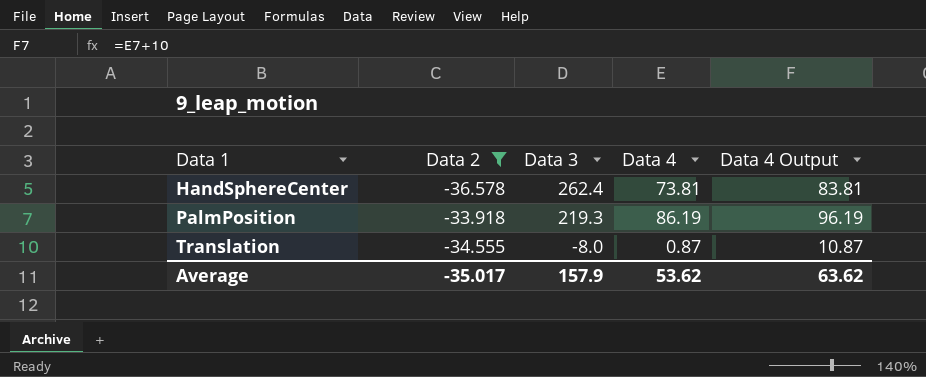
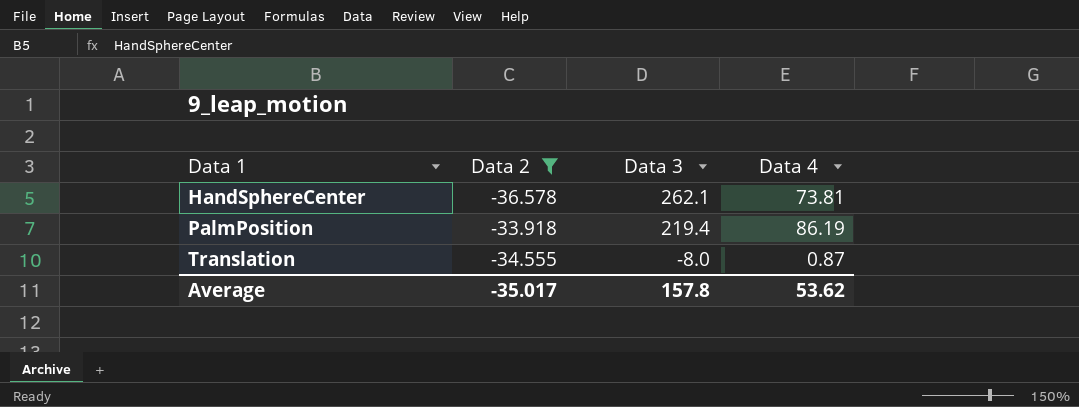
column Data 4 Output | formula: [Data 4] + 10 -> none
HandSphereCenter | Data 3: 262.4 -> 262.1
PalmPosition | Data 3: 219.3 -> 219.4
Average | Data 3: 157.9 -> 157.8

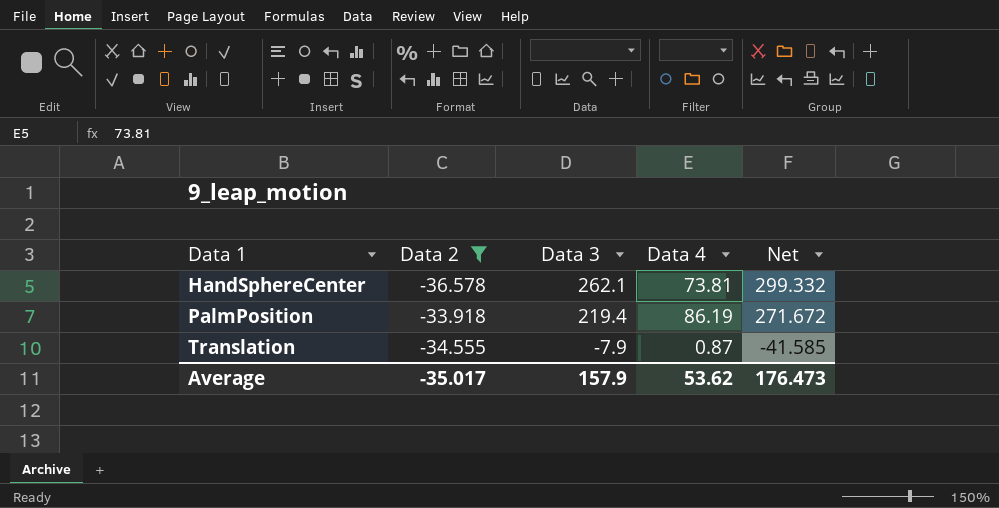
column Net | formula: none -> [Data 2] + [Data 3] + [Data 4]
Translation | Data 3: -8.0 -> -7.9
Average | Data 3: 157.8 -> 157.9

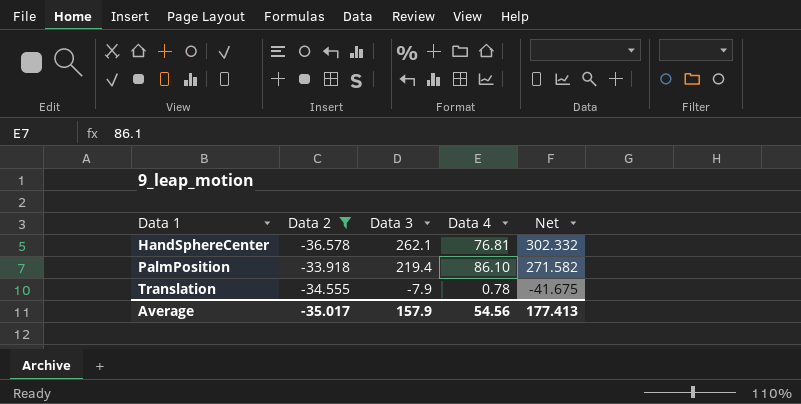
HandSphereCenter | Data 4: 73.81 -> 76.81
HandSphereCenter | Net: 299.332 -> 302.332
PalmPosition | Data 4: 86.19 -> 86.10
PalmPosition | Net: 271.672 -> 271.582
Translation | Data 4: 0.87 -> 0.78
Translation | Net: -41.585 -> -41.675
Average | Data 4: 53.62 -> 54.56
Average | Net: 176.473 -> 177.413

